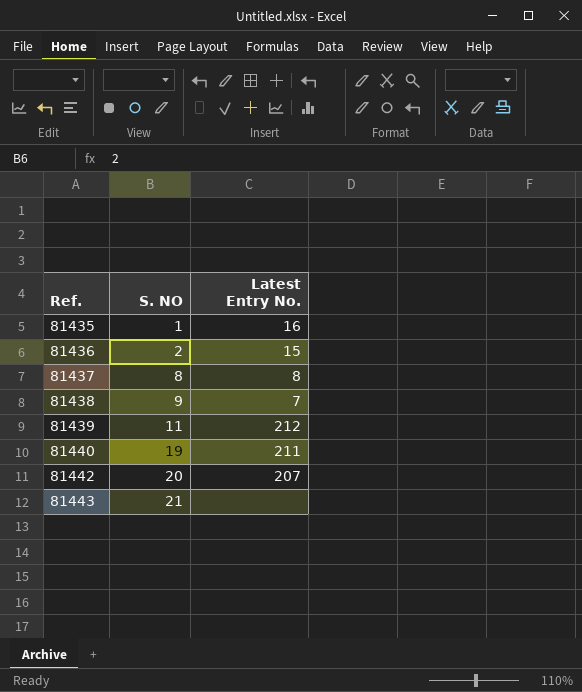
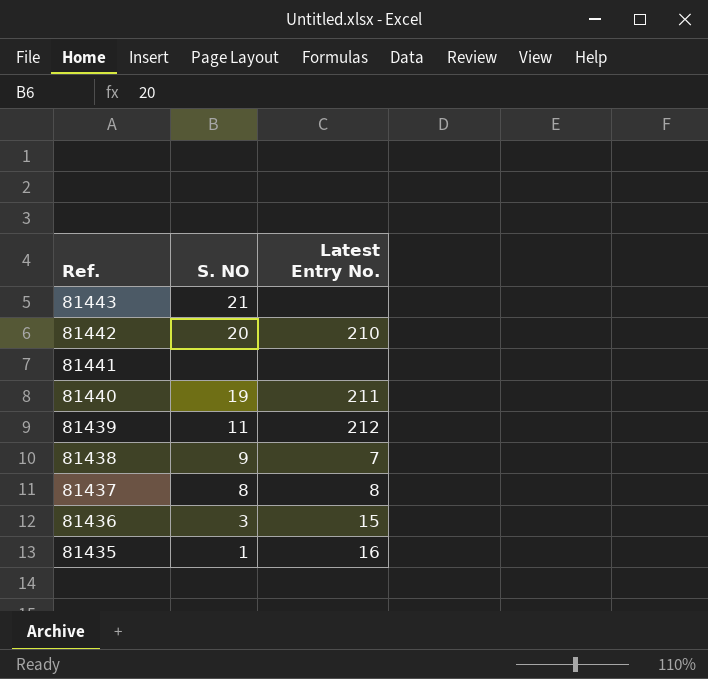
row order: Ref. ascending -> Ref. descending
81442 | Latest Entry No.: 207 -> 210
row 81441: none -> none | none
81436 | S. NO: 2 -> 3

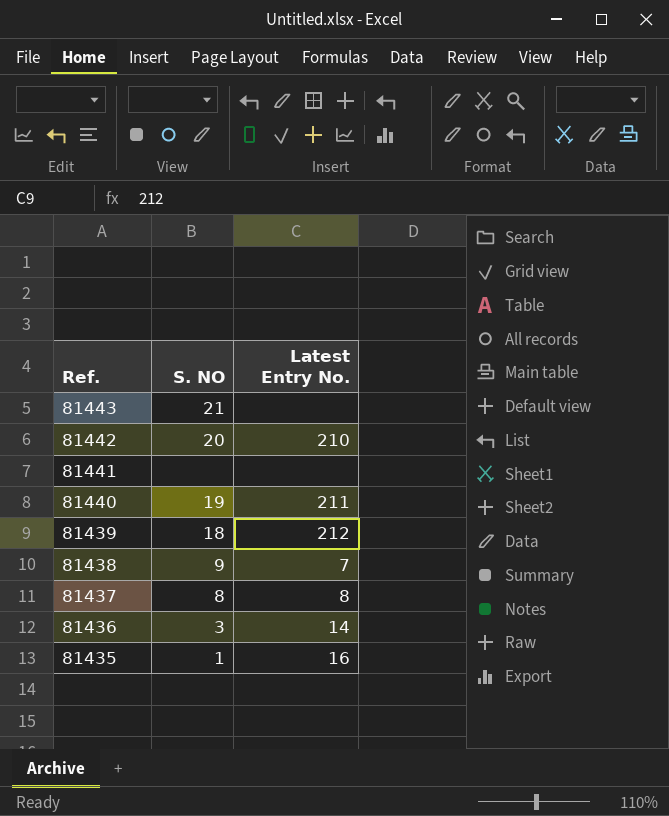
81439 | S. NO: 11 -> 18
81436 | Latest Entry No.: 15 -> 14

